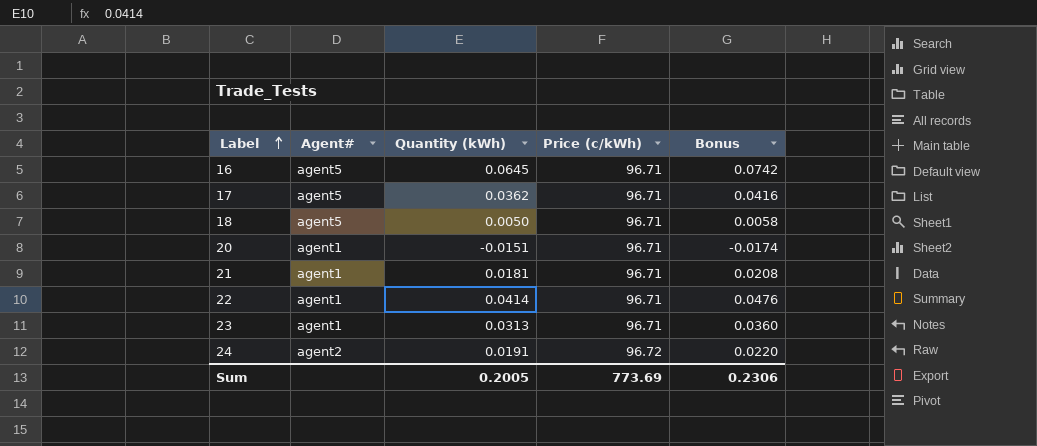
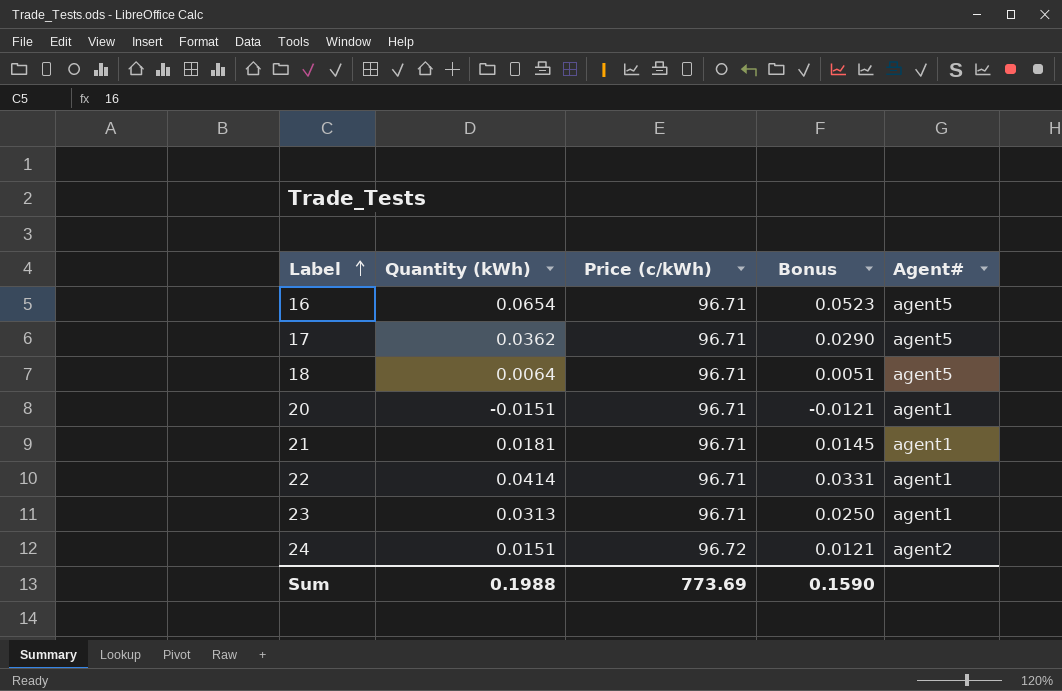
column Bonus | formula: [Quantity (kWh)] * 1.15 -> [Quantity (kWh)] * 0.8
column Agent# | position: 2 -> 5
16 | Quantity (kWh): 0.0645 -> 0.0654
18 | Quantity (kWh): 0.0050 -> 0.0064
24 | Quantity (kWh): 0.0191 -> 0.0151
Sum | Quantity (kWh): 0.2005 -> 0.1988
Sum | Bonus: 0.2306 -> 0.1590

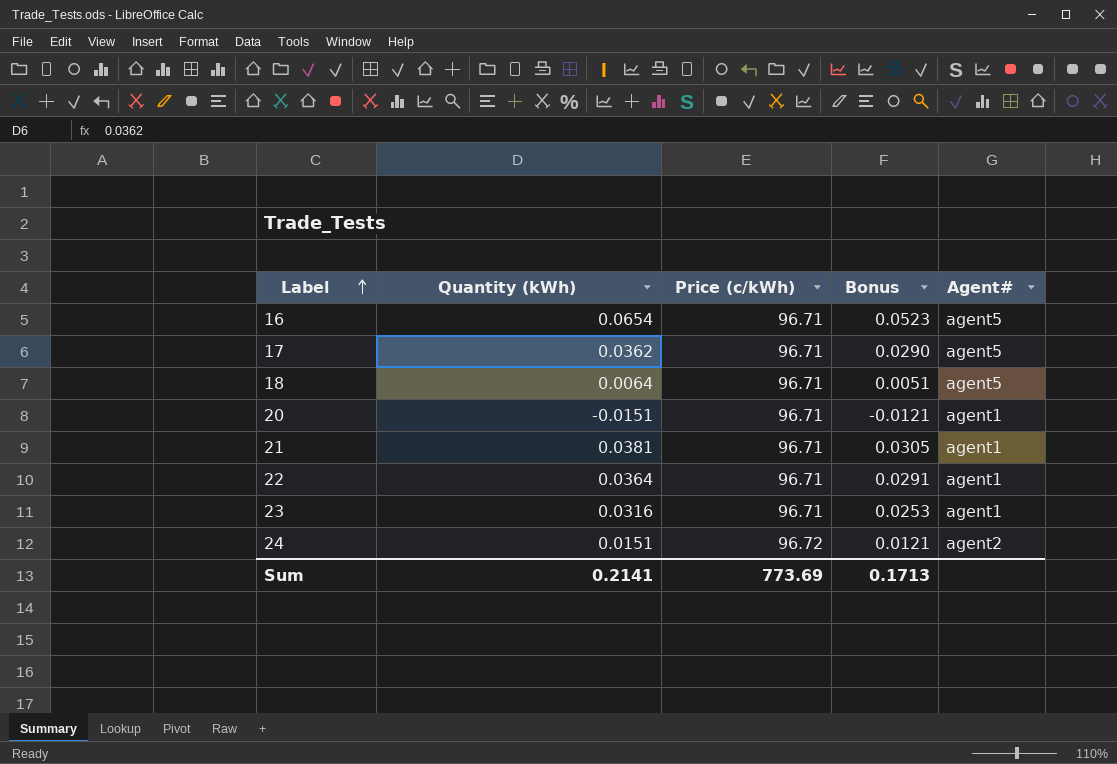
21 | Quantity (kWh): 0.0181 -> 0.0381
21 | Bonus: 0.0145 -> 0.0305
22 | Quantity (kWh): 0.0414 -> 0.0364
22 | Bonus: 0.0331 -> 0.0291
23 | Quantity (kWh): 0.0313 -> 0.0316
23 | Bonus: 0.0250 -> 0.0253
Sum | Quantity (kWh): 0.1988 -> 0.2141
Sum | Bonus: 0.1590 -> 0.1713

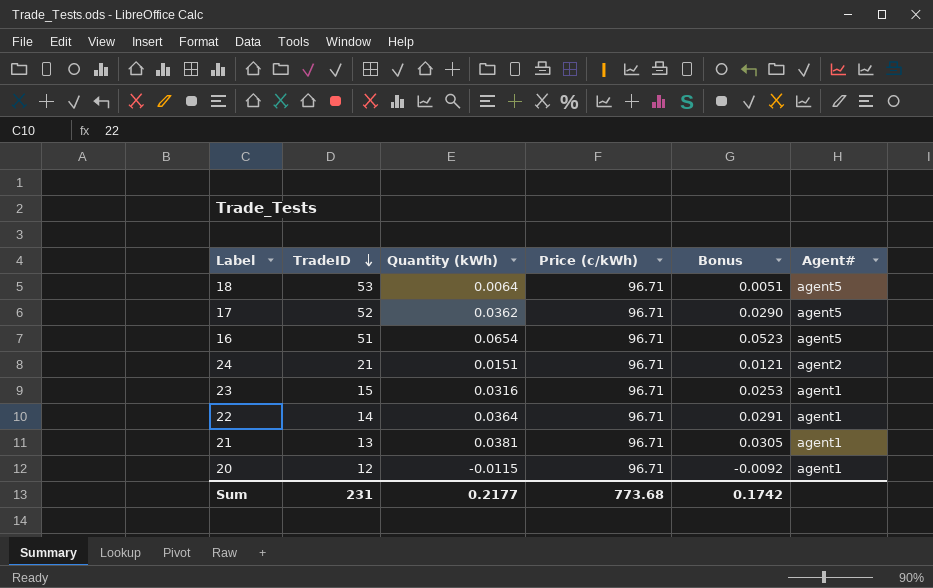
row order: Label ascending -> TradeID descending
column TradeID | position: none -> 2
24 | Price (c/kWh): 96.72 -> 96.71
20 | Quantity (kWh): -0.0151 -> -0.0115
20 | Bonus: -0.0121 -> -0.0092
Sum | Quantity (kWh): 0.2141 -> 0.2177
Sum | Price (c/kWh): 773.69 -> 773.68
Sum | Bonus: 0.1713 -> 0.1742

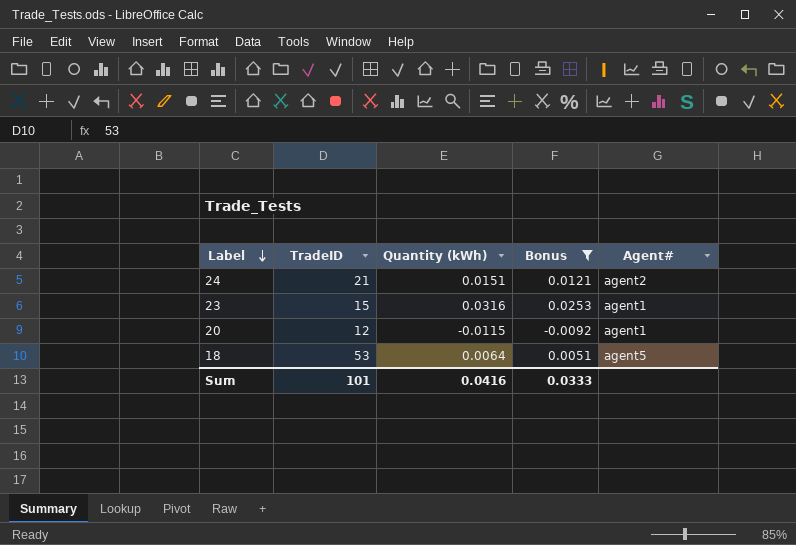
filter: none -> Bonus <= 0.0253
row order: TradeID descending -> Label descending
column Price (c/kWh) | position: 4 -> none
Sum | TradeID: 231 -> 101
Sum | Quantity (kWh): 0.2177 -> 0.0416
Sum | Bonus: 0.1742 -> 0.0333

